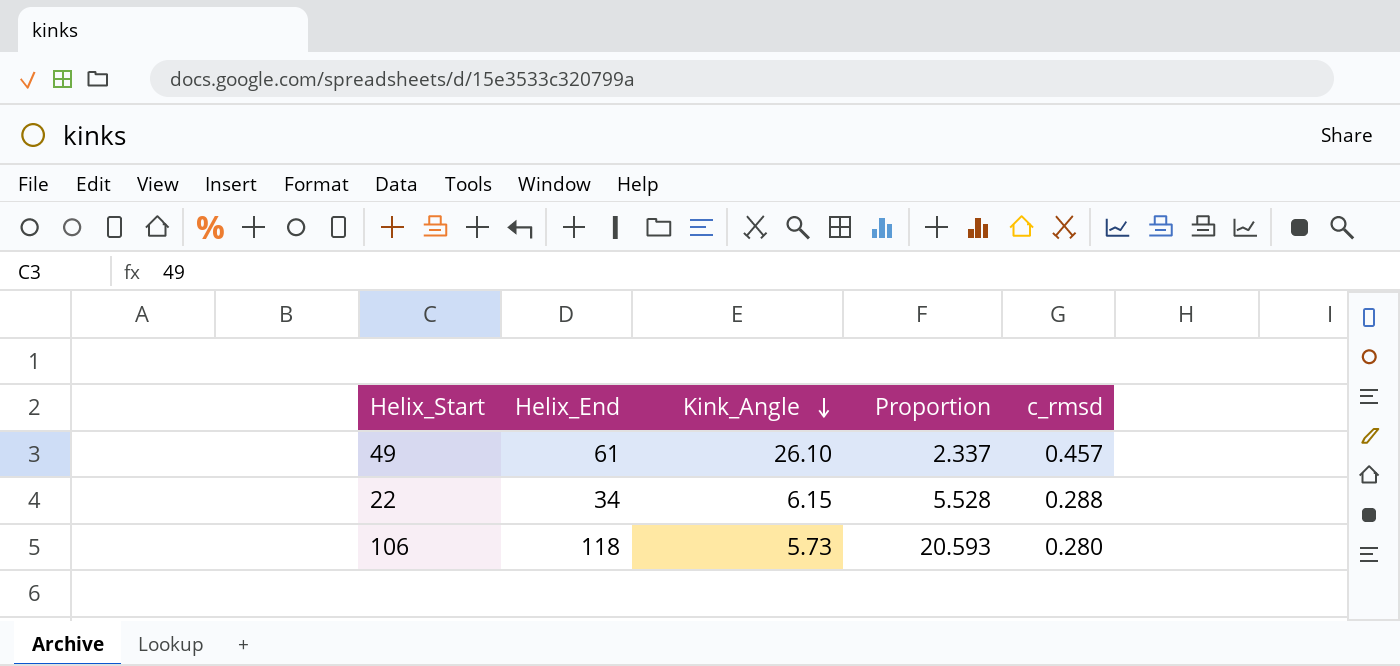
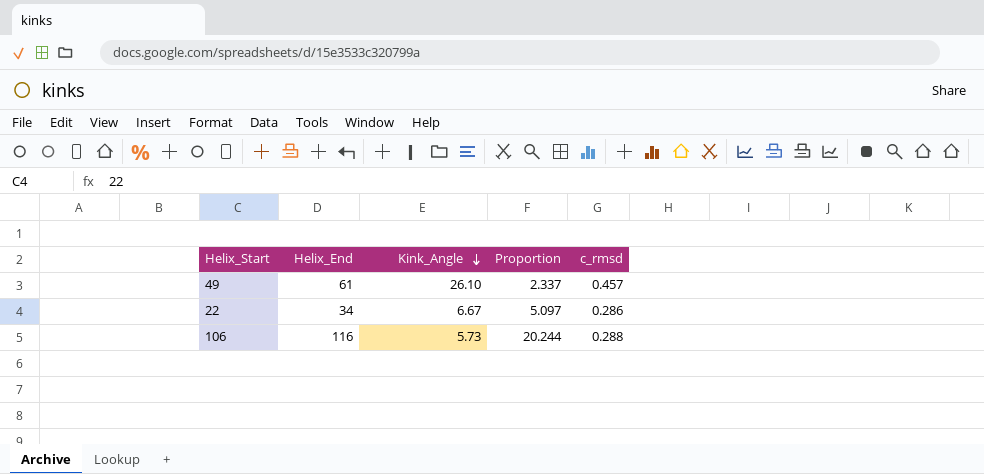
22 | Kink_Angle: 6.15 -> 6.67
22 | Proportion: 5.528 -> 5.097
22 | c_rmsd: 0.288 -> 0.286
106 | Helix_End: 118 -> 116
106 | Proportion: 20.593 -> 20.244
106 | c_rmsd: 0.280 -> 0.288

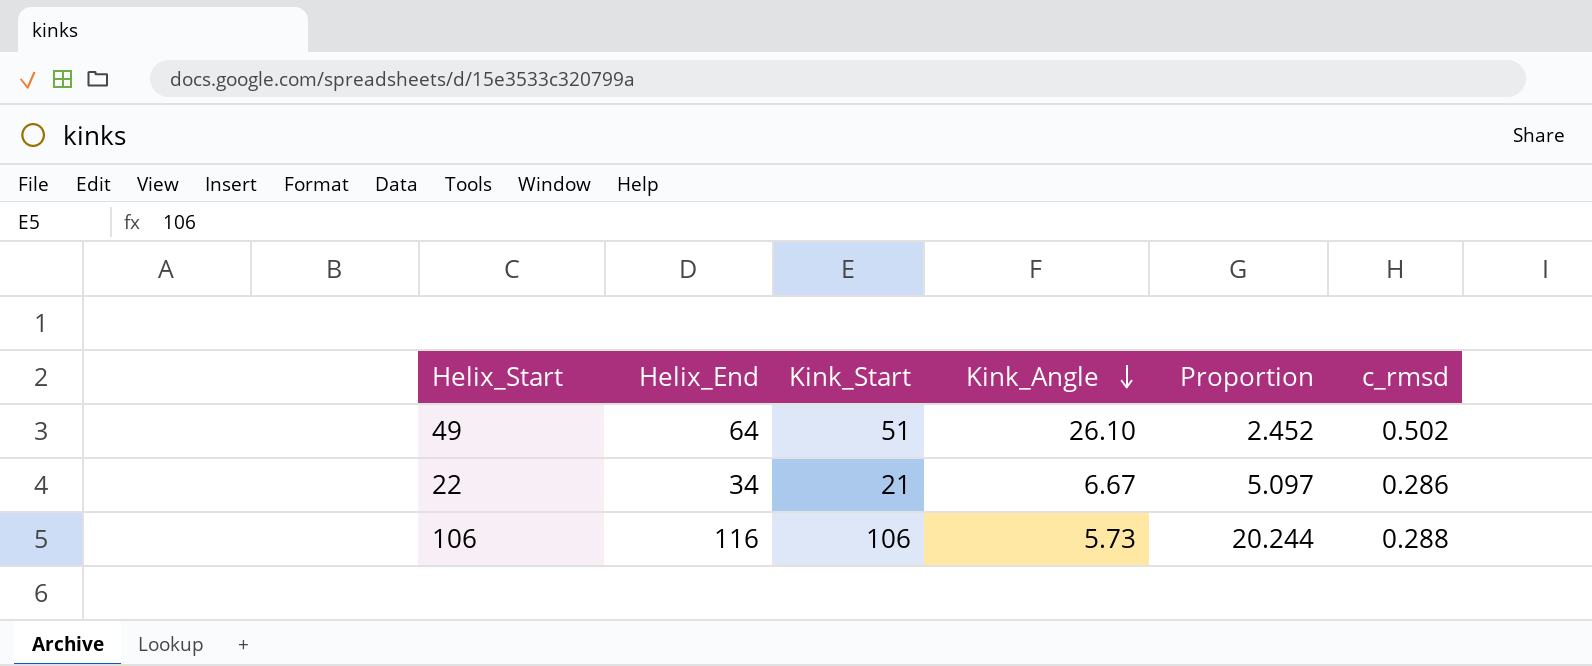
column Kink_Start | position: none -> 3
49 | Helix_End: 61 -> 64
49 | Proportion: 2.337 -> 2.452
49 | c_rmsd: 0.457 -> 0.502

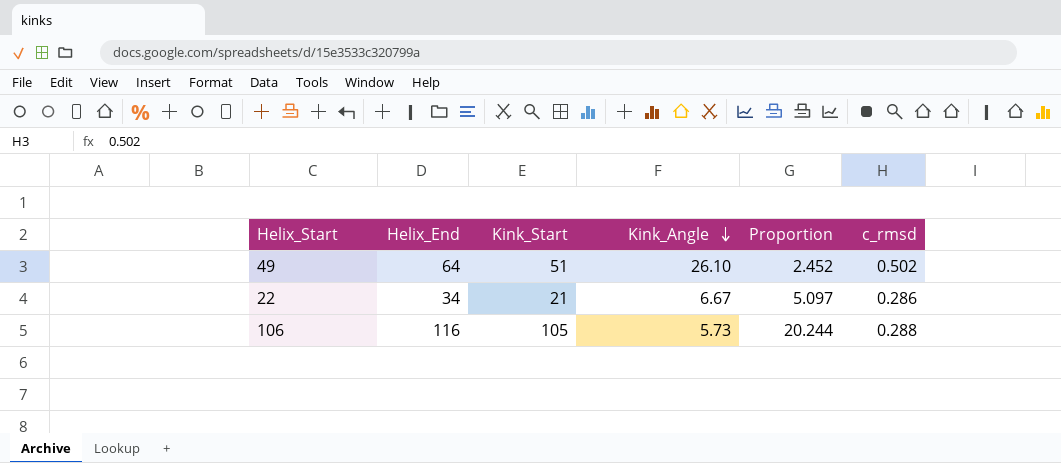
106 | Kink_Start: 106 -> 105

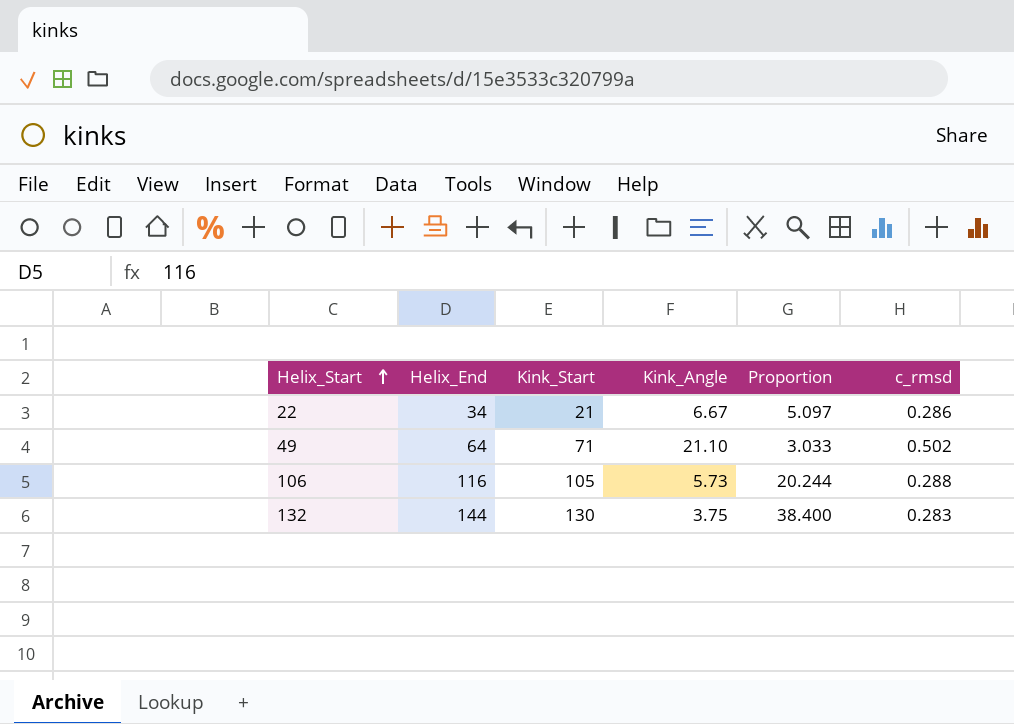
row order: Kink_Angle descending -> Helix_Start ascending
49 | Kink_Start: 51 -> 71
49 | Kink_Angle: 26.10 -> 21.10
49 | Proportion: 2.452 -> 3.033
row 132: none -> 144 | 130 | 3.75 | 38.400 | 0.283

